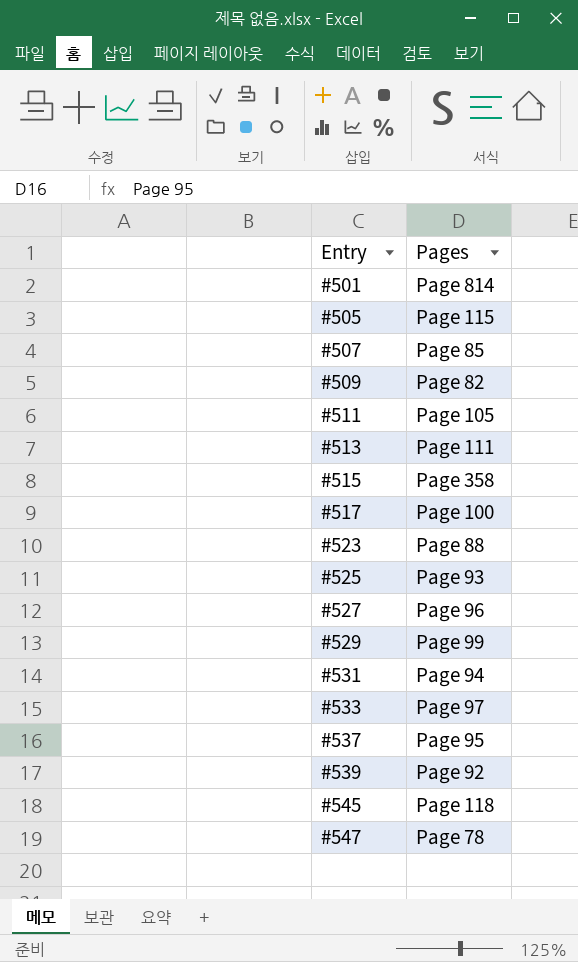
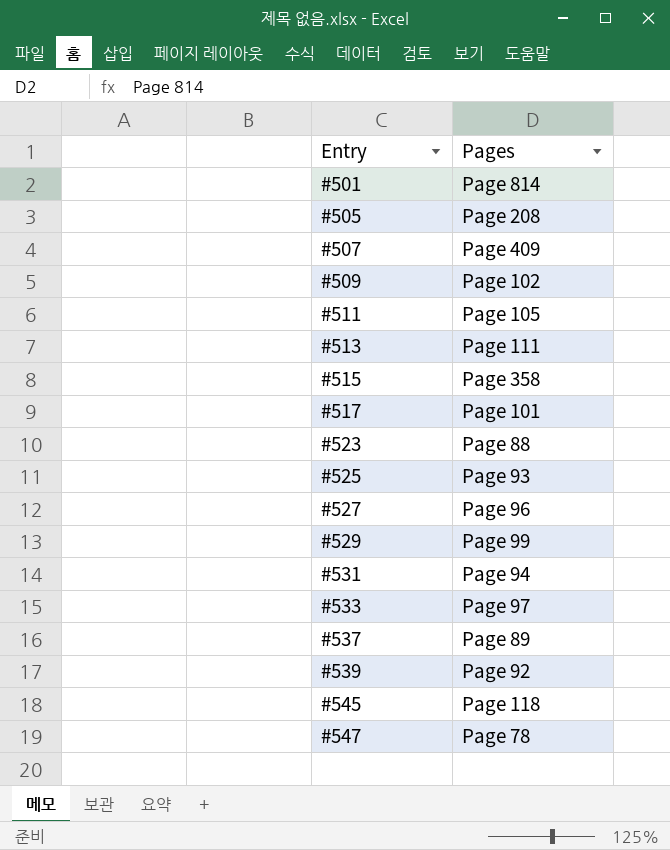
#505 | Pages: Page 115 -> Page 208
#507 | Pages: Page 85 -> Page 409
#509 | Pages: Page 82 -> Page 102
#517 | Pages: Page 100 -> Page 101
#537 | Pages: Page 95 -> Page 89

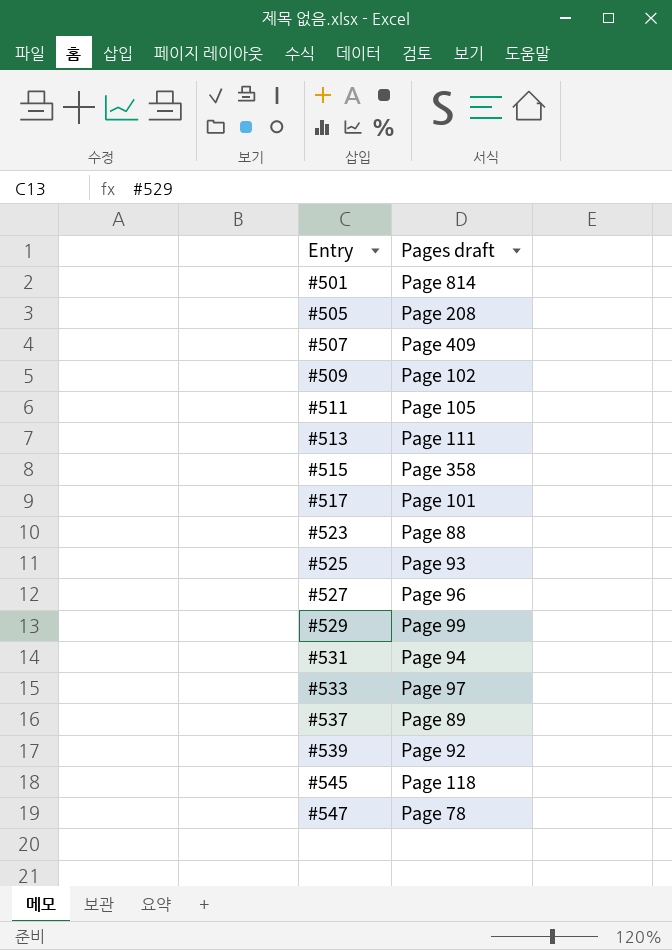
column name: Pages -> Pages draft

